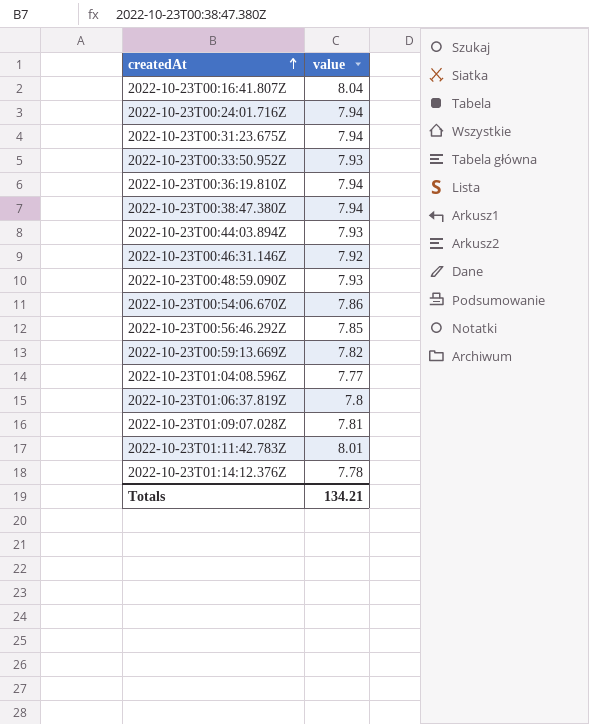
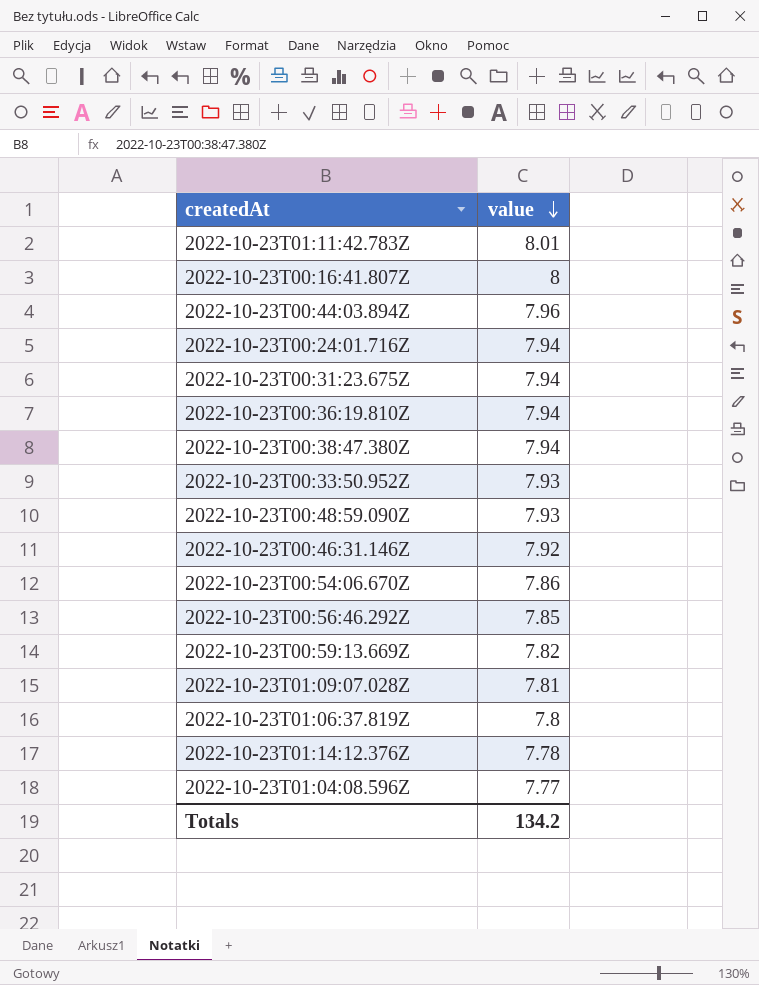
row order: createdAt ascending -> value descending
2022-10-23T00:16:41.807Z | value: 8.04 -> 8
2022-10-23T00:44:03.894Z | value: 7.93 -> 7.96
Totals | value: 134.21 -> 134.2

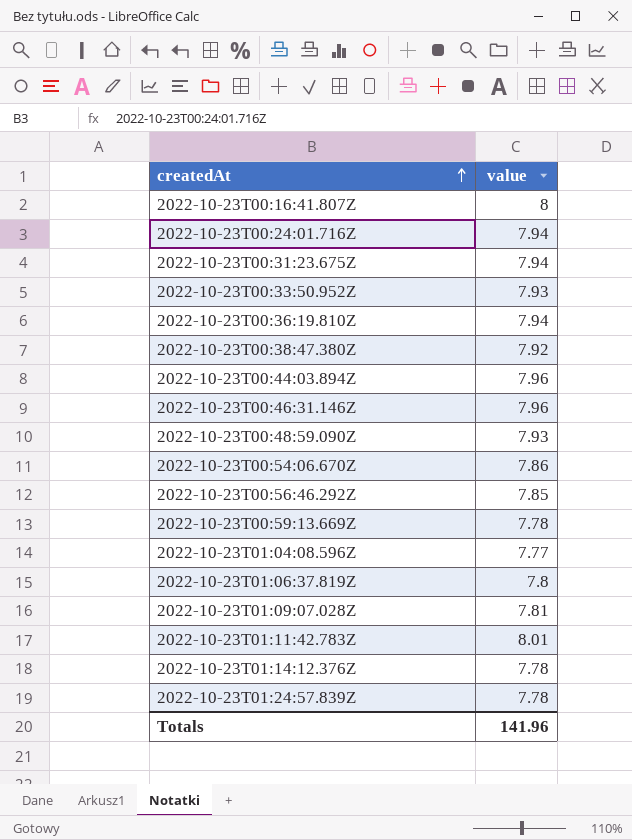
row order: value descending -> createdAt ascending
2022-10-23T00:38:47.380Z | value: 7.94 -> 7.92
2022-10-23T00:46:31.146Z | value: 7.92 -> 7.96
2022-10-23T00:59:13.669Z | value: 7.82 -> 7.78
row 2022-10-23T01:24:57.839Z: none -> 7.78
Totals | value: 134.2 -> 141.96

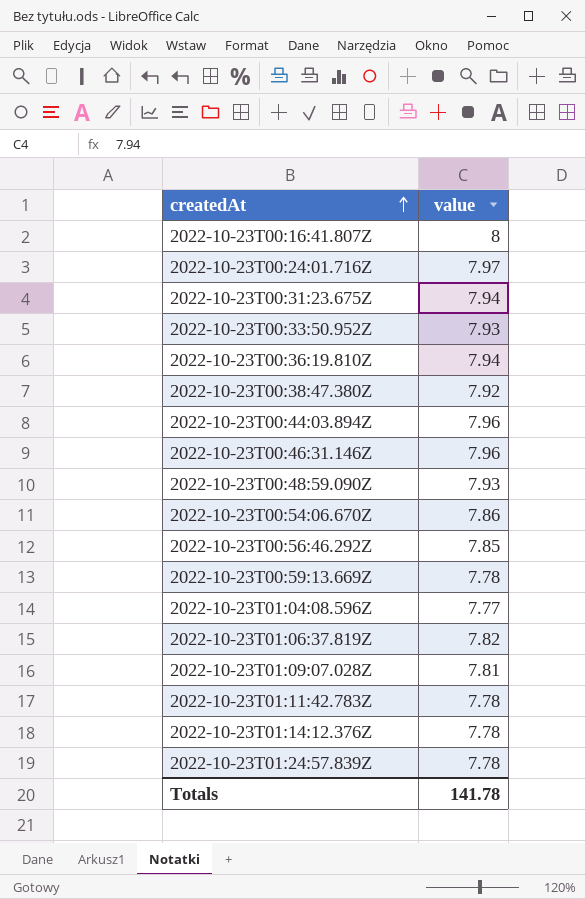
2022-10-23T00:24:01.716Z | value: 7.94 -> 7.97
2022-10-23T01:06:37.819Z | value: 7.8 -> 7.82
2022-10-23T01:11:42.783Z | value: 8.01 -> 7.78
Totals | value: 141.96 -> 141.78

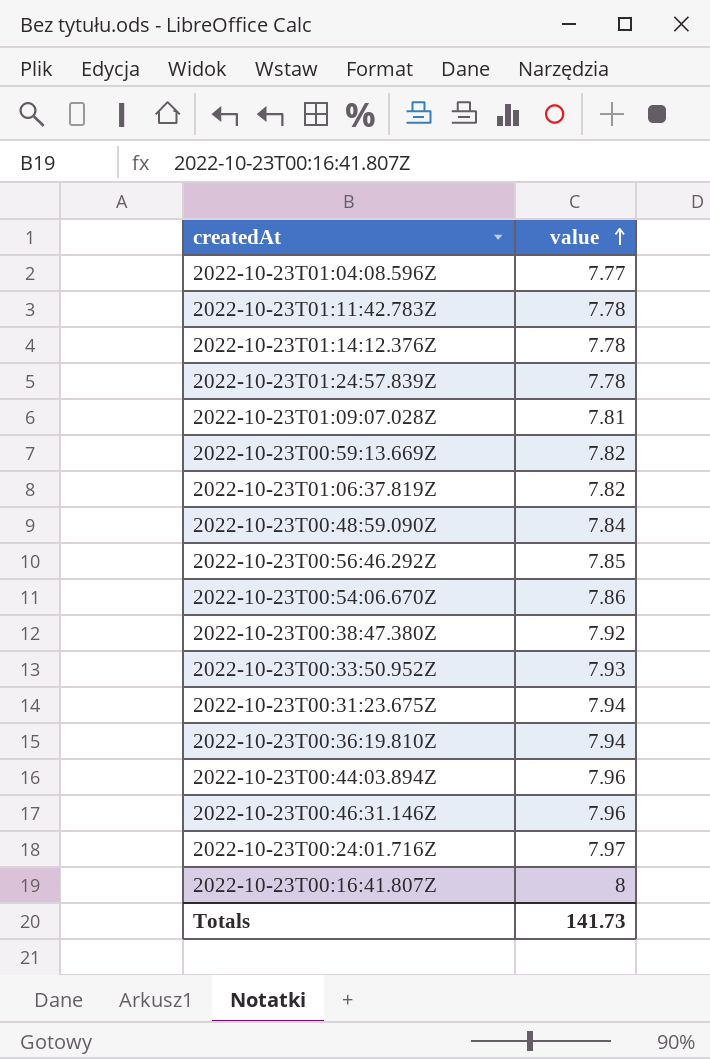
row order: createdAt ascending -> value ascending
2022-10-23T00:59:13.669Z | value: 7.78 -> 7.82
2022-10-23T00:48:59.090Z | value: 7.93 -> 7.84
Totals | value: 141.78 -> 141.73

